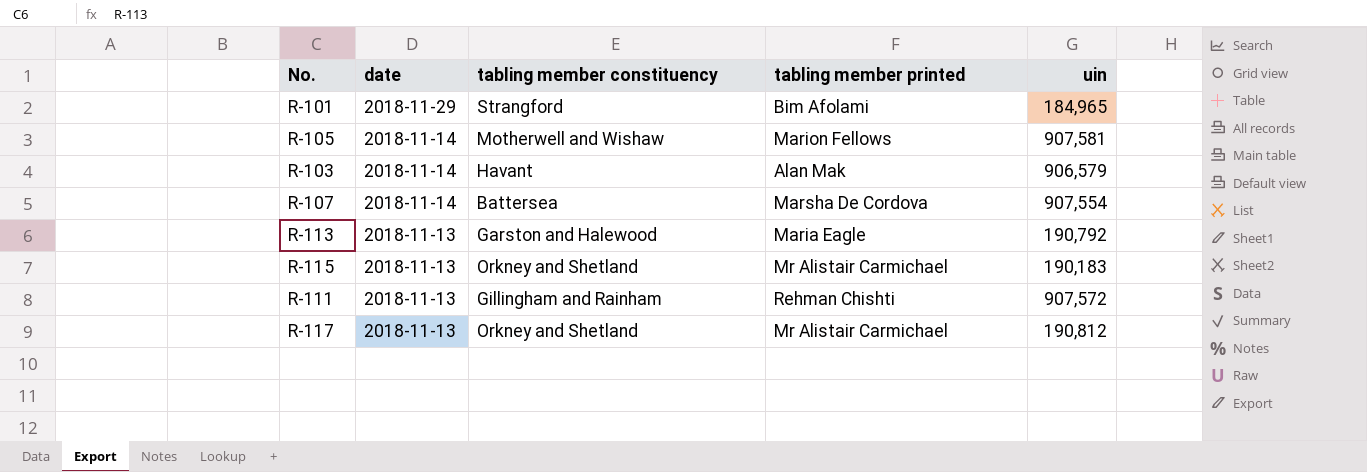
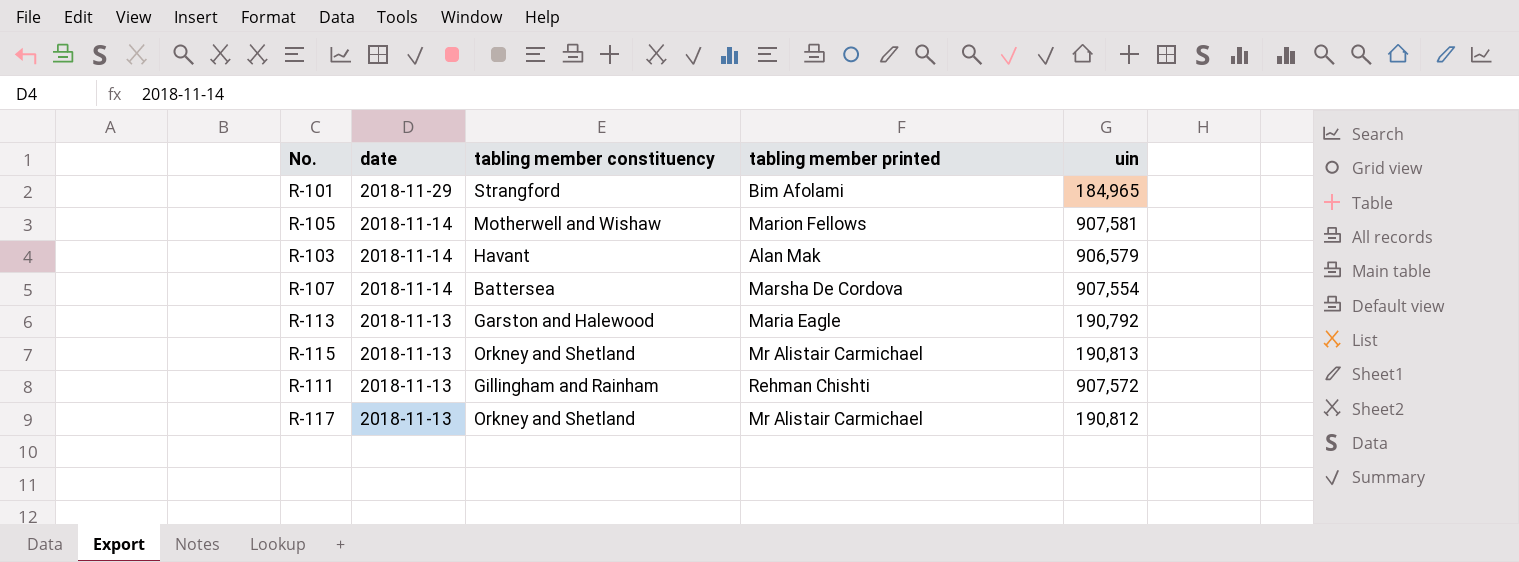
R-115 | uin: 190,183 -> 190,813

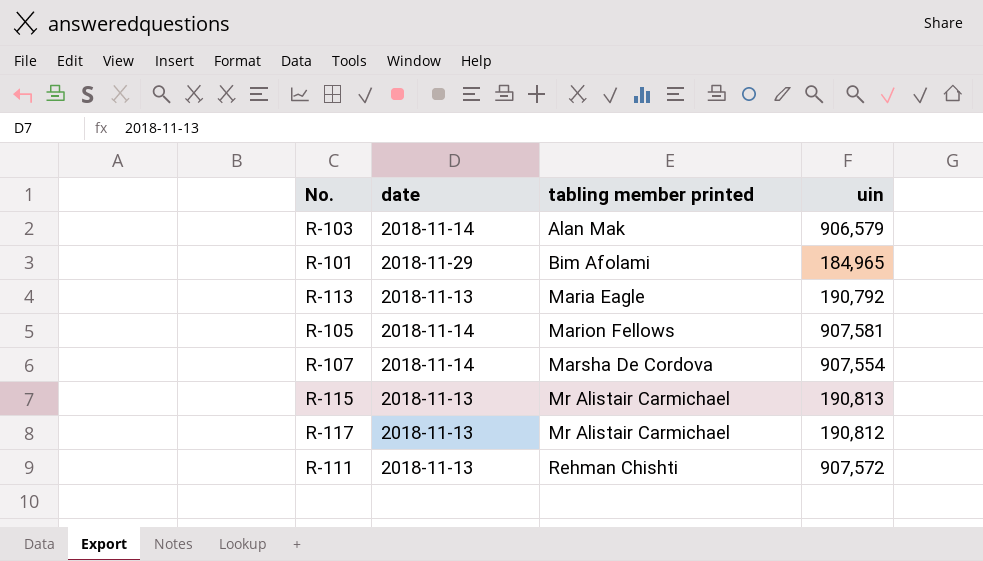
row order: date descending -> tabling member printed ascending
column tabling member constituency | position: 3 -> none

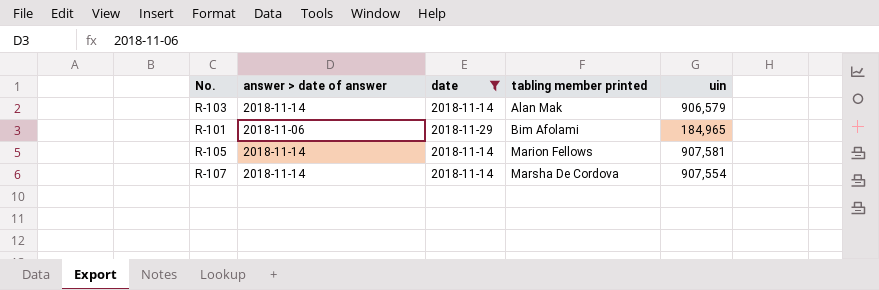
filter: none -> date != 2018-11-13
column answer > date of answer | position: none -> 2

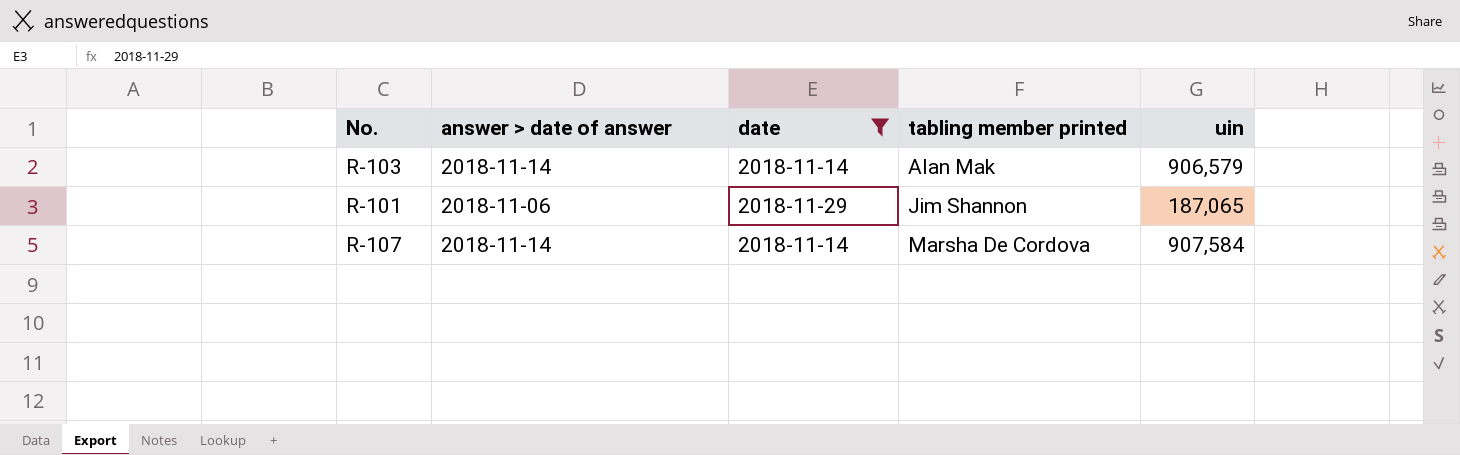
row R-105: 2018-11-14 | 2018-11-14 | Marion Fellows | 907,581 -> none
R-101 | tabling member printed: Bim Afolami -> Jim Shannon
R-101 | uin: 184,965 -> 187,065
R-107 | uin: 907,554 -> 907,584

